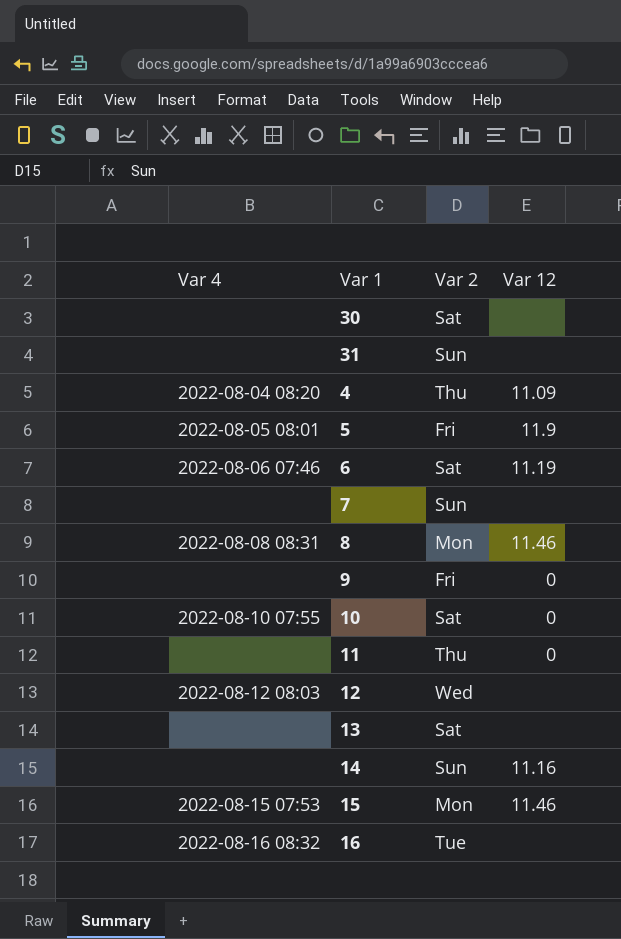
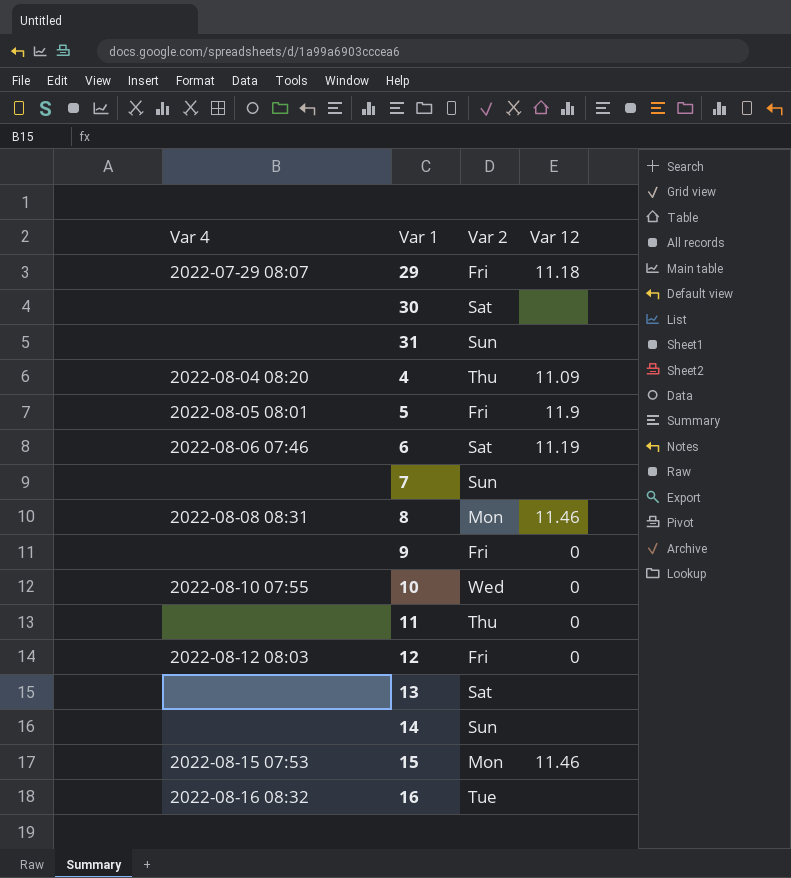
row 29: none -> 2022-07-29 08:07 | Fri | 11.18
10 | Var 2: Sat -> Wed
12 | Var 2: Wed -> Fri
12 | Var 12: none -> 0
14 | Var 12: 11.16 -> none

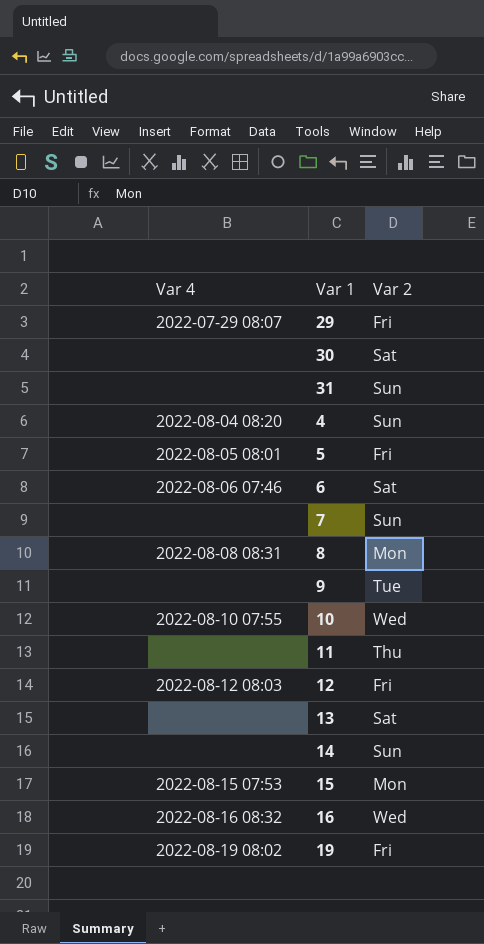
column Var 12 | position: 4 -> none
4 | Var 2: Thu -> Sun
9 | Var 2: Fri -> Tue
16 | Var 2: Tue -> Wed
row 19: none -> 2022-08-19 08:02 | Fri

